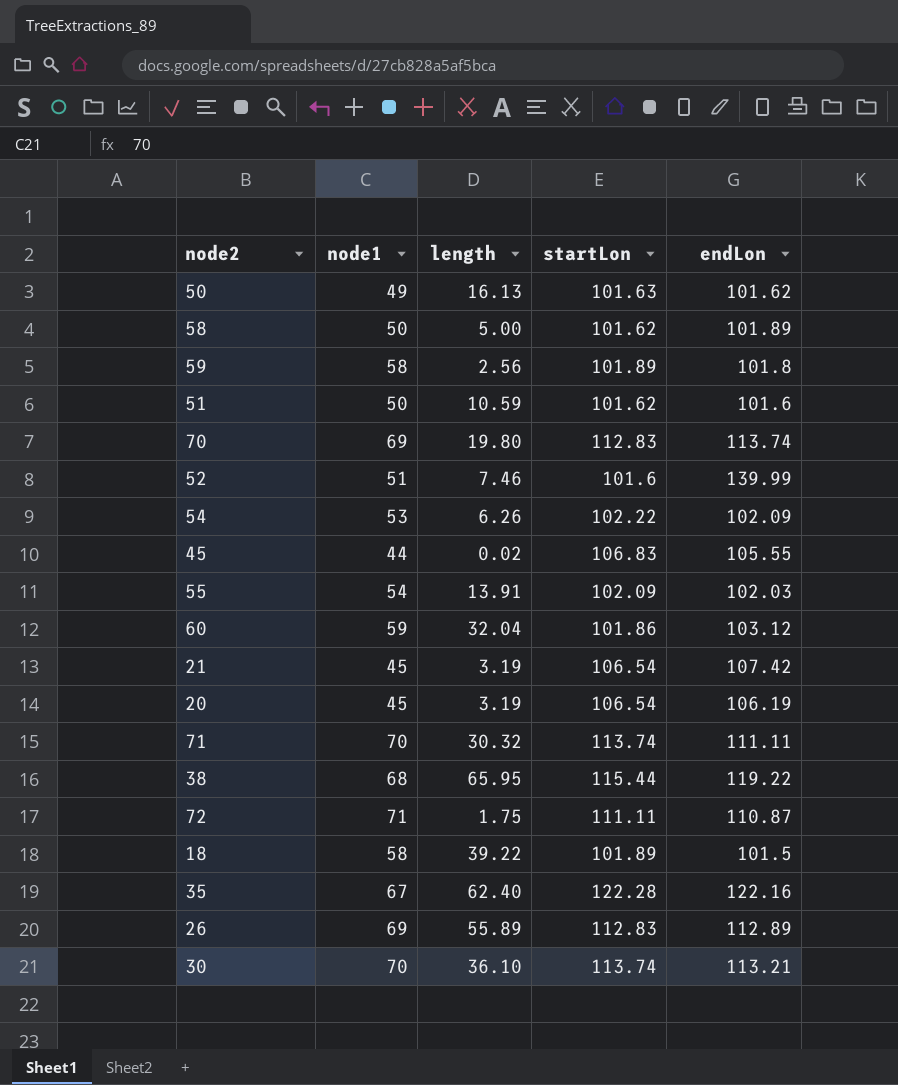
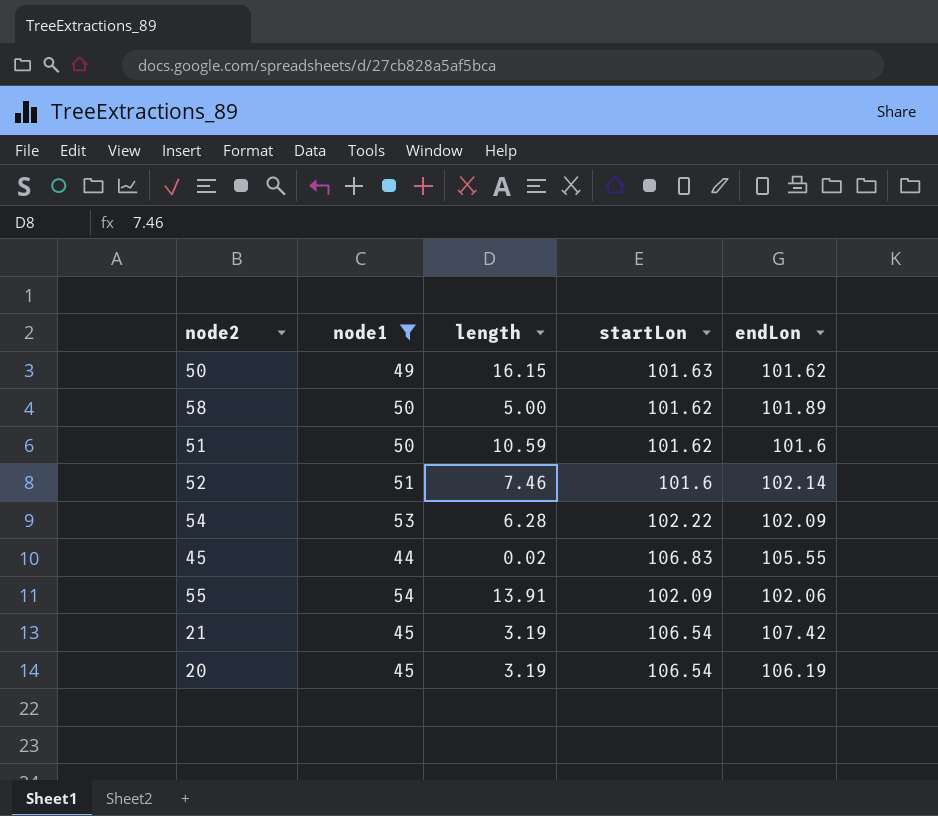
filter: none -> node1 <= 54
50 | length: 16.13 -> 16.15
52 | endLon: 139.99 -> 102.14
54 | length: 6.26 -> 6.28
55 | endLon: 102.03 -> 102.06

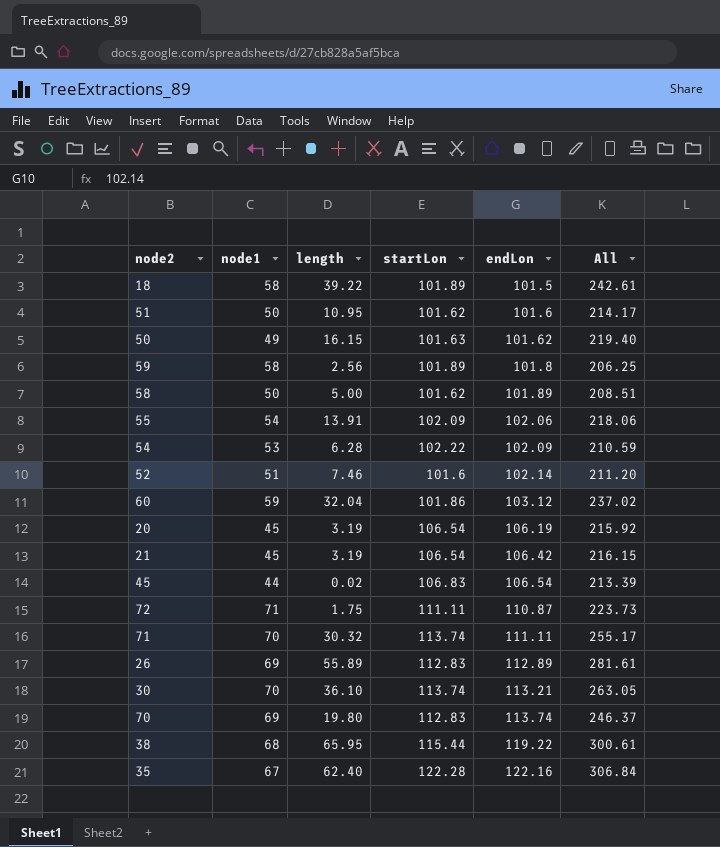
filter: node1 <= 54 -> none
row order: none -> endLon ascending
column All | formula: none -> [length] + [startLon] + [endLon]
51 | length: 10.59 -> 10.95
21 | endLon: 107.42 -> 106.42
45 | endLon: 105.55 -> 106.54

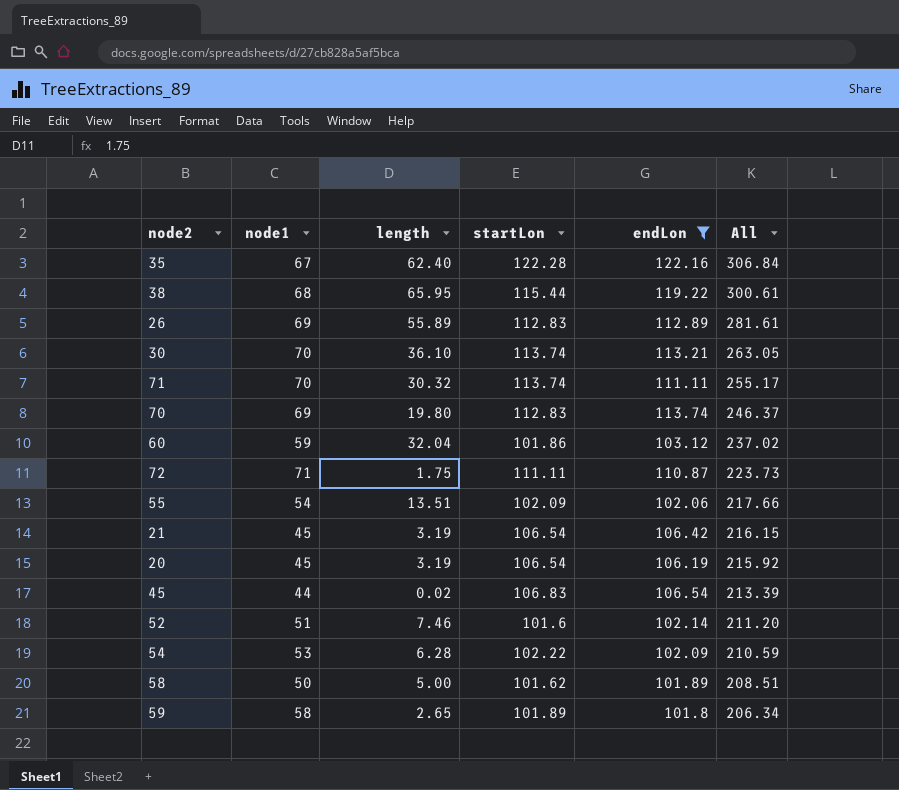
filter: none -> endLon >= 101.8
row order: endLon ascending -> All descending
55 | length: 13.91 -> 13.51
55 | All: 218.06 -> 217.66
59 | length: 2.56 -> 2.65
59 | All: 206.25 -> 206.34

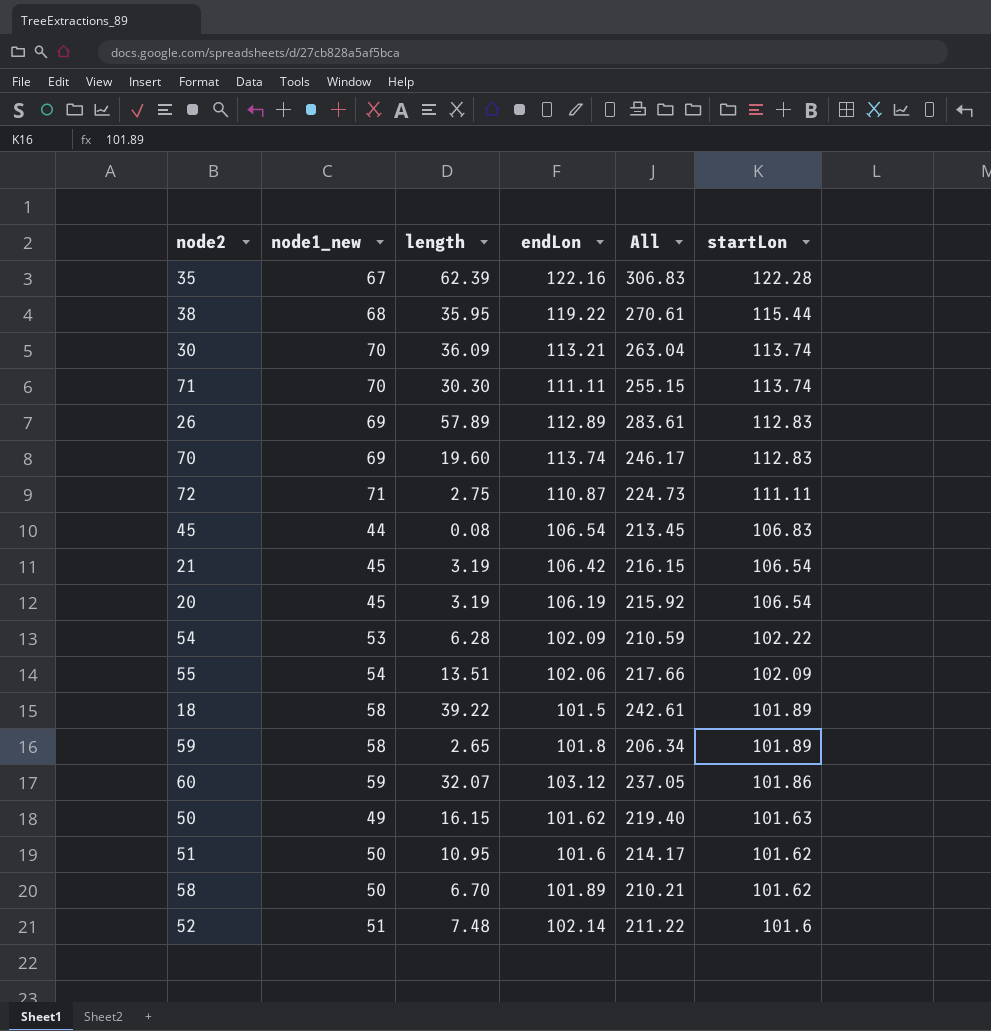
filter: endLon >= 101.8 -> none
row order: All descending -> startLon descending
column name: node1 -> node1_new
column startLon | position: 4 -> 6
35 | length: 62.40 -> 62.39
35 | All: 306.84 -> 306.83
38 | length: 65.95 -> 35.95
38 | All: 300.61 -> 270.61
30 | length: 36.10 -> 36.09
30 | All: 263.05 -> 263.04
71 | length: 30.32 -> 30.30
71 | All: 255.17 -> 255.15
26 | length: 55.89 -> 57.89
26 | All: 281.61 -> 283.61
70 | length: 19.80 -> 19.60
70 | All: 246.37 -> 246.17
72 | length: 1.75 -> 2.75
72 | All: 223.73 -> 224.73
45 | length: 0.02 -> 0.08
45 | All: 213.39 -> 213.45
60 | length: 32.04 -> 32.07
60 | All: 237.02 -> 237.05
58 | length: 5.00 -> 6.70
58 | All: 208.51 -> 210.21
52 | length: 7.46 -> 7.48
52 | All: 211.20 -> 211.22

